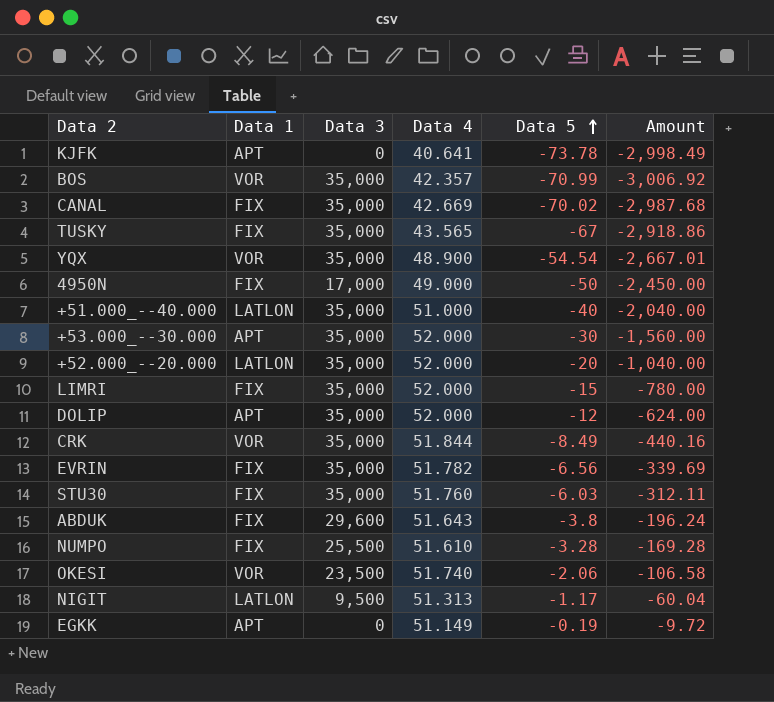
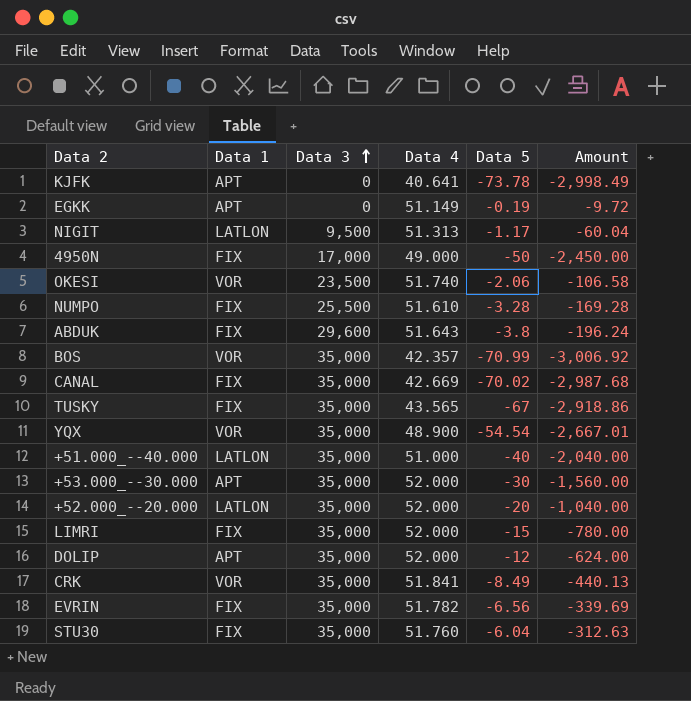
row order: Data 5 ascending -> Data 3 ascending
CRK | Data 4: 51.844 -> 51.841
CRK | Amount: -440.16 -> -440.13
STU30 | Data 5: -6.03 -> -6.04
STU30 | Amount: -312.11 -> -312.63

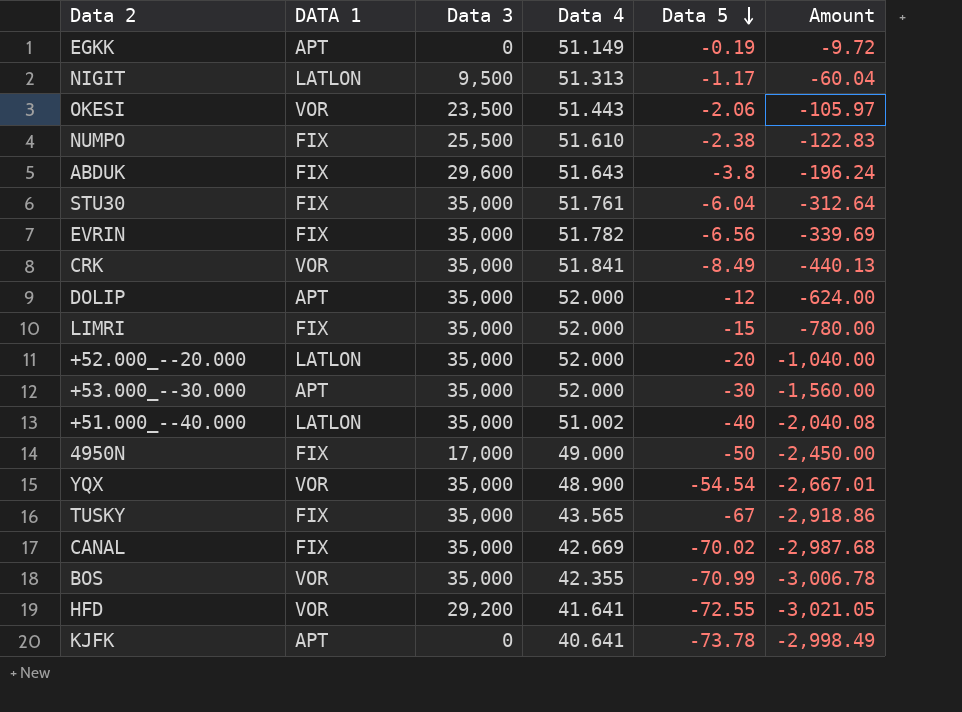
row order: Data 3 ascending -> Data 5 descending
column name: Data 1 -> DATA 1
OKESI | Data 4: 51.740 -> 51.443
OKESI | Amount: -106.58 -> -105.97
NUMPO | Data 5: -3.28 -> -2.38
NUMPO | Amount: -169.28 -> -122.83
STU30 | Data 4: 51.760 -> 51.761
STU30 | Amount: -312.63 -> -312.64
+51.000_--40.000 | Data 4: 51.000 -> 51.002
+51.000_--40.000 | Amount: -2,040.00 -> -2,040.08
BOS | Data 4: 42.357 -> 42.355
BOS | Amount: -3,006.92 -> -3,006.78
row HFD: none -> VOR | 29,200 | 41.641 | -72.55 | -3,021.05

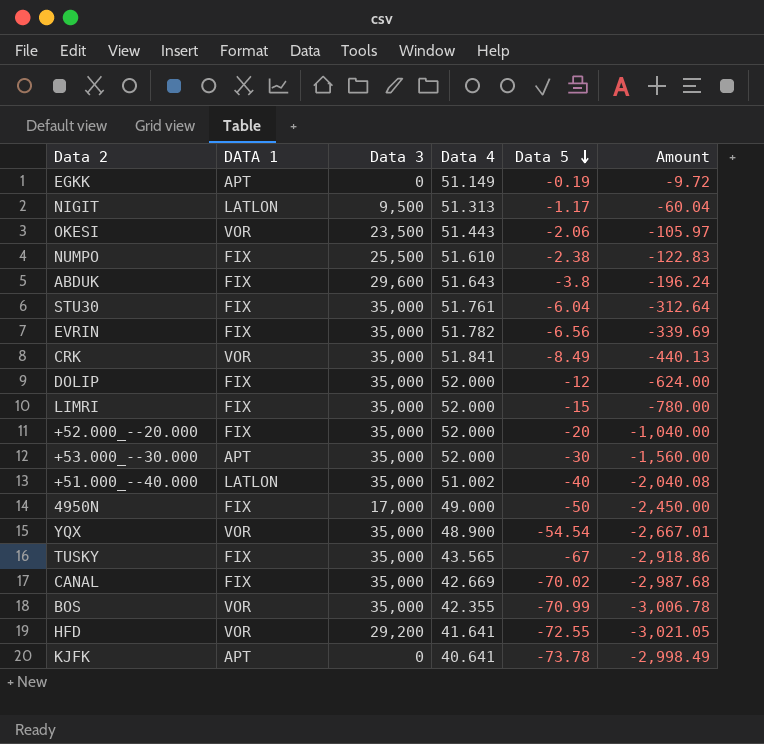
DOLIP | DATA 1: APT -> FIX
+52.000_--20.000 | DATA 1: LATLON -> FIX

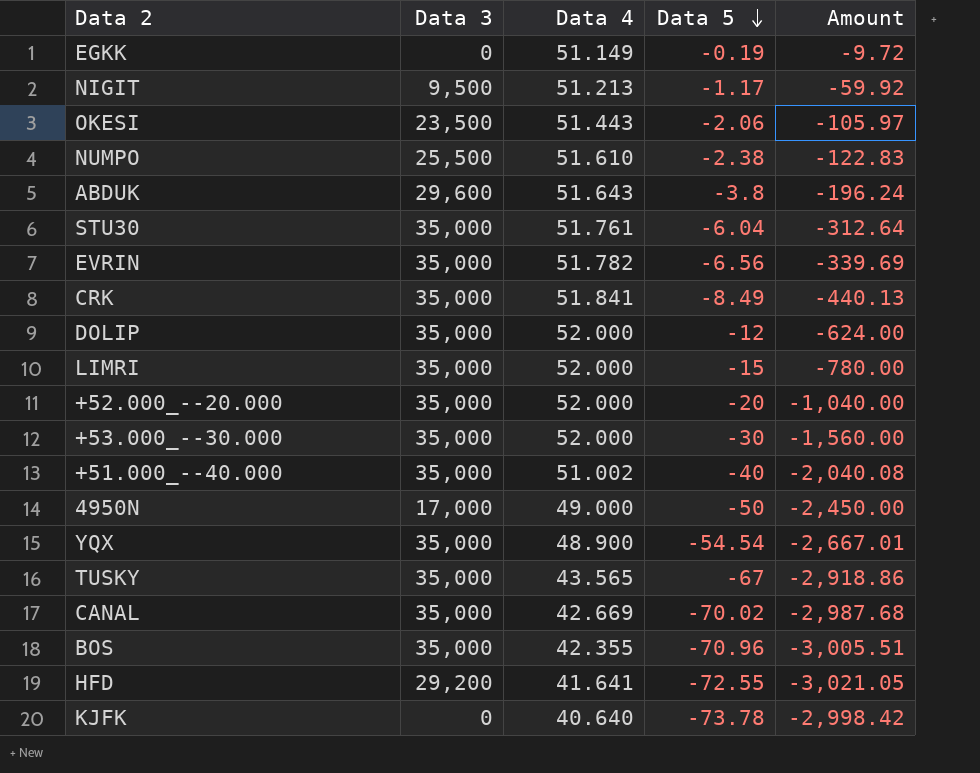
column DATA 1 | position: 2 -> none
NIGIT | Data 4: 51.313 -> 51.213
NIGIT | Amount: -60.04 -> -59.92
BOS | Data 5: -70.99 -> -70.96
BOS | Amount: -3,006.78 -> -3,005.51
KJFK | Data 4: 40.641 -> 40.640
KJFK | Amount: -2,998.49 -> -2,998.42

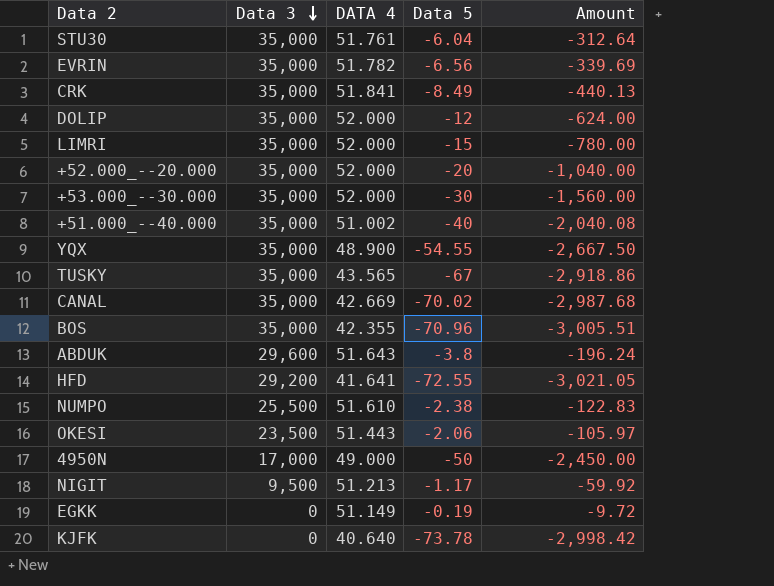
row order: Data 5 descending -> Data 3 descending
column name: Data 4 -> DATA 4
YQX | Data 5: -54.54 -> -54.55
YQX | Amount: -2,667.01 -> -2,667.50

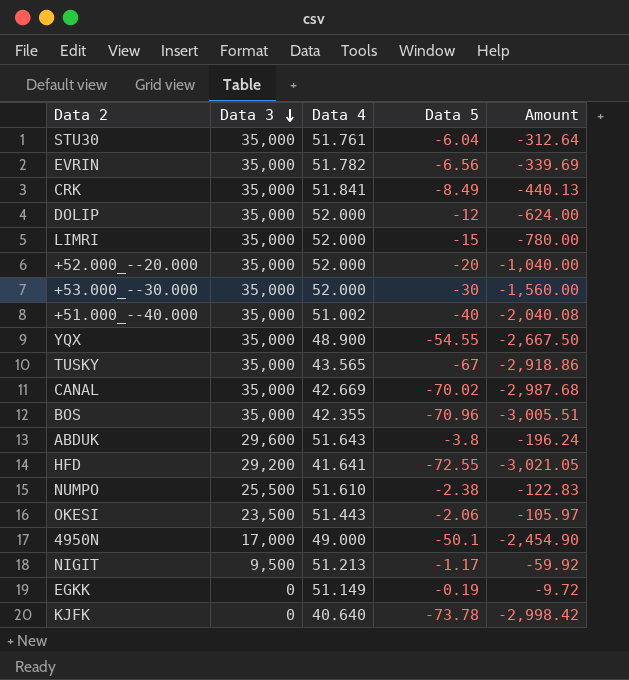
column name: DATA 4 -> Data 4
4950N | Data 5: -50 -> -50.1
4950N | Amount: -2,450.00 -> -2,454.90

